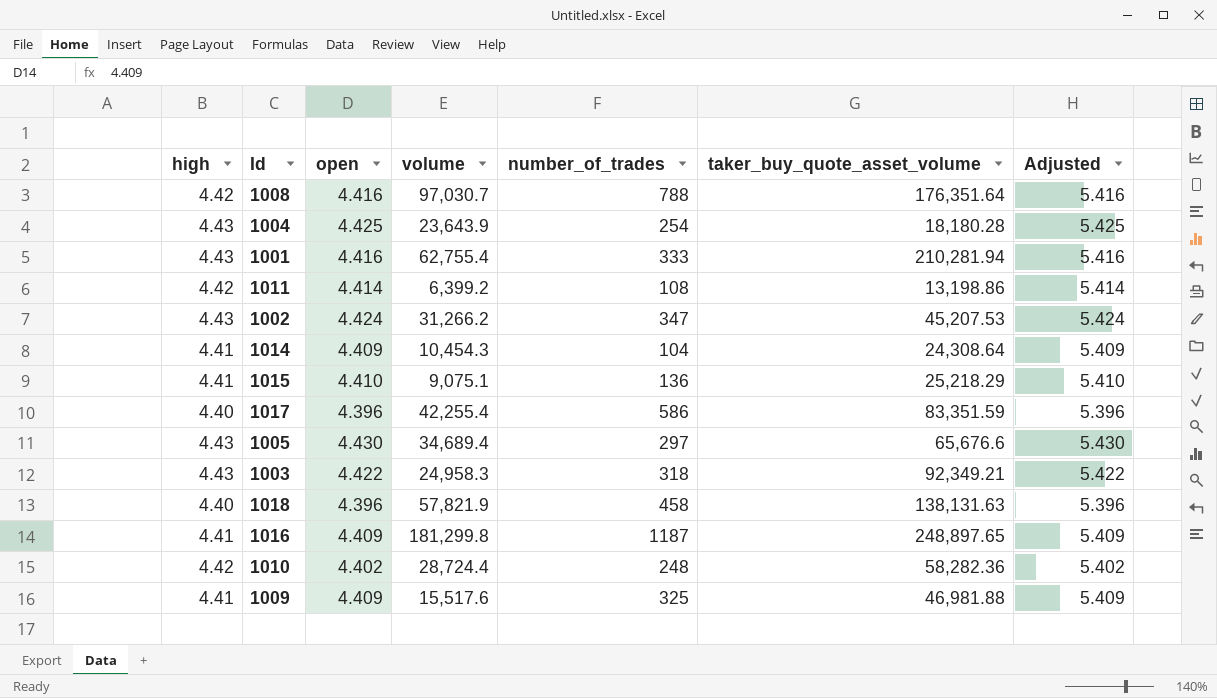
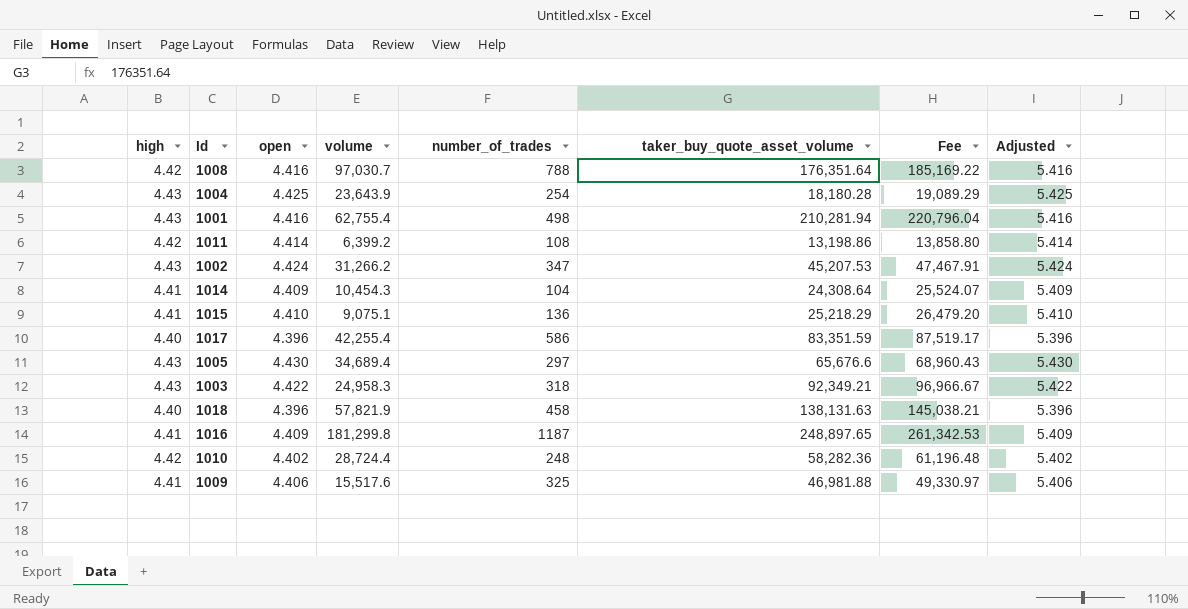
column Fee | formula: none -> [taker_buy_quote_asset_volume] * 1.05
1001 | number_of_trades: 333 -> 498
1009 | open: 4.409 -> 4.406
1009 | Adjusted: 5.409 -> 5.406

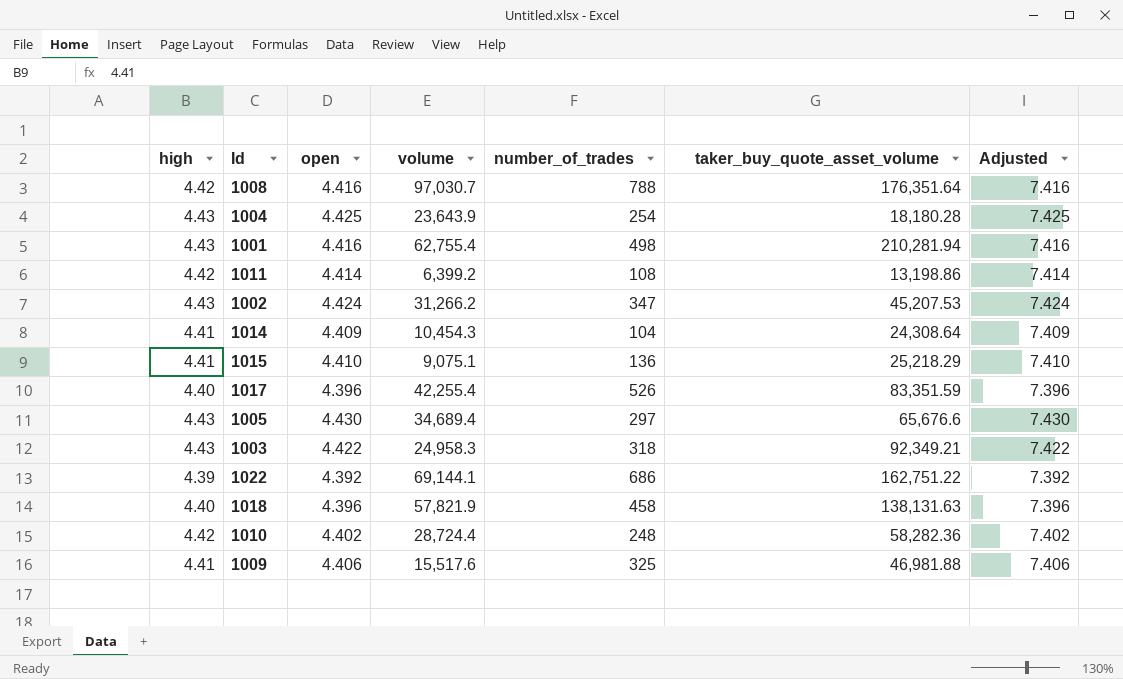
column Fee | formula: [taker_buy_quote_asset_volume] * 1.05 -> none
column Adjusted | formula: [open] + 1 -> [open] + 3
row 1016: 4.41 | 4.409 | 181,299.8 | 1187 | 248,897.65 | 261,342.53 | 5.409 -> none
1017 | number_of_trades: 586 -> 526
row 1022: none -> 4.39 | 4.392 | 69,144.1 | 686 | 162,751.22 | 7.392

